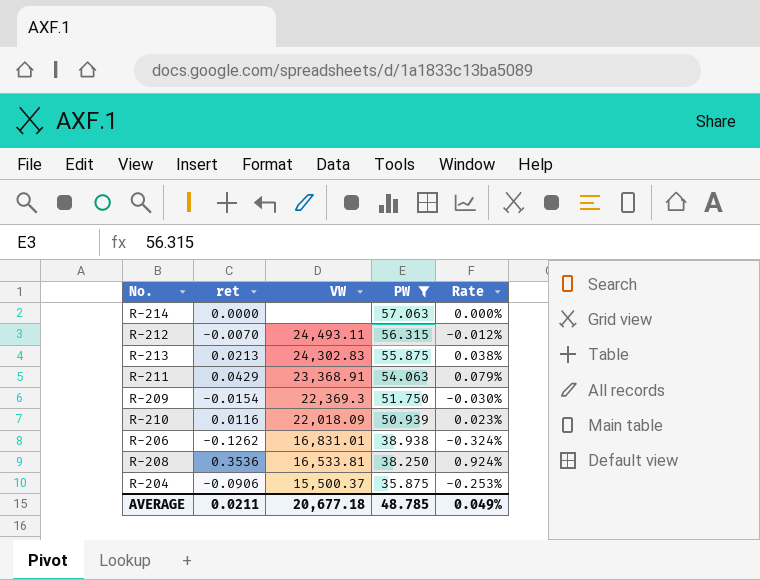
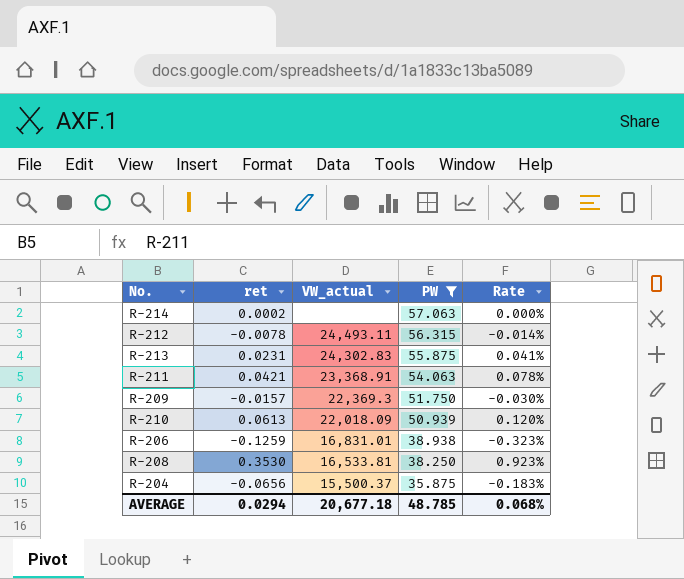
column name: VW -> VW_actual
R-214 | ret: 0.0000 -> 0.0002
R-212 | ret: -0.0070 -> -0.0078
R-212 | Rate: -0.012% -> -0.014%
R-213 | ret: 0.0213 -> 0.0231
R-213 | Rate: 0.038% -> 0.041%
R-211 | ret: 0.0429 -> 0.0421
R-211 | Rate: 0.079% -> 0.078%
R-209 | ret: -0.0154 -> -0.0157
R-210 | ret: 0.0116 -> 0.0613
R-210 | Rate: 0.023% -> 0.120%
R-206 | ret: -0.1262 -> -0.1259
R-206 | Rate: -0.324% -> -0.323%
R-208 | ret: 0.3536 -> 0.3530
R-208 | Rate: 0.924% -> 0.923%
R-204 | ret: -0.0906 -> -0.0656
R-204 | Rate: -0.253% -> -0.183%
AVERAGE | ret: 0.0211 -> 0.0294
AVERAGE | Rate: 0.049% -> 0.068%

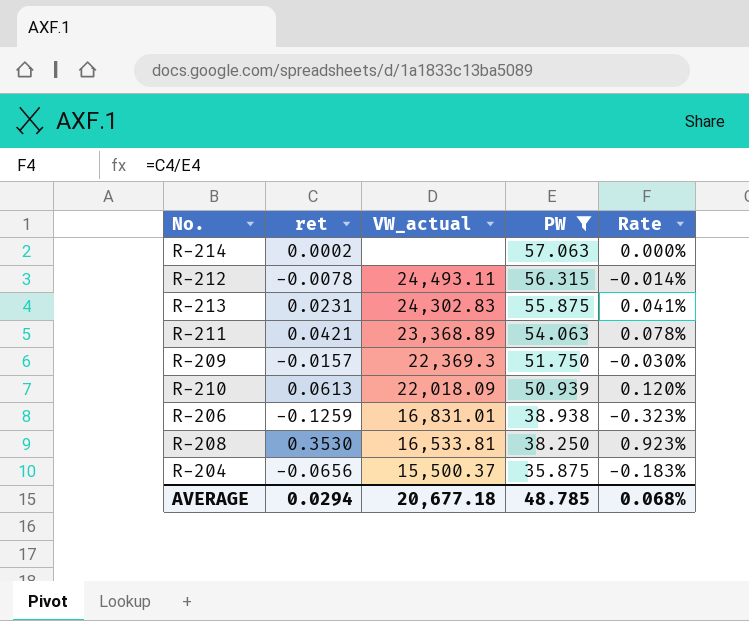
R-211 | VW_actual: 23,368.91 -> 23,368.89

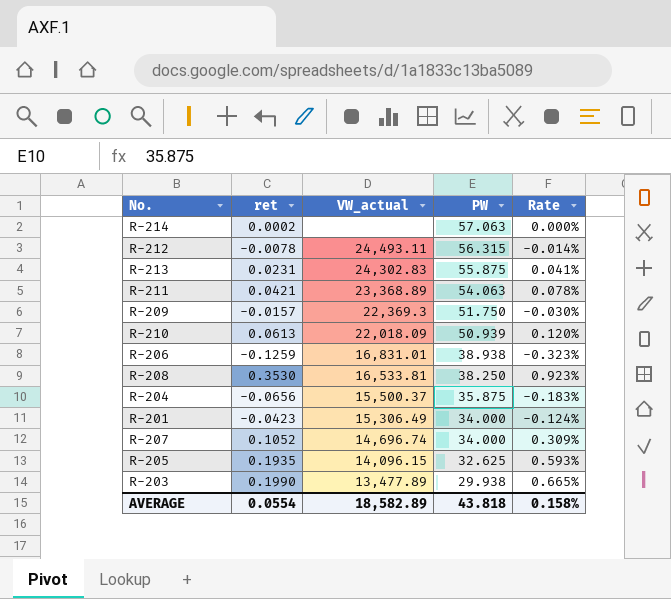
filter: PW >= 35.875 -> none
AVERAGE | ret: 0.0294 -> 0.0554
AVERAGE | VW_actual: 20,677.18 -> 18,582.89
AVERAGE | PW: 48.785 -> 43.818
AVERAGE | Rate: 0.068% -> 0.158%

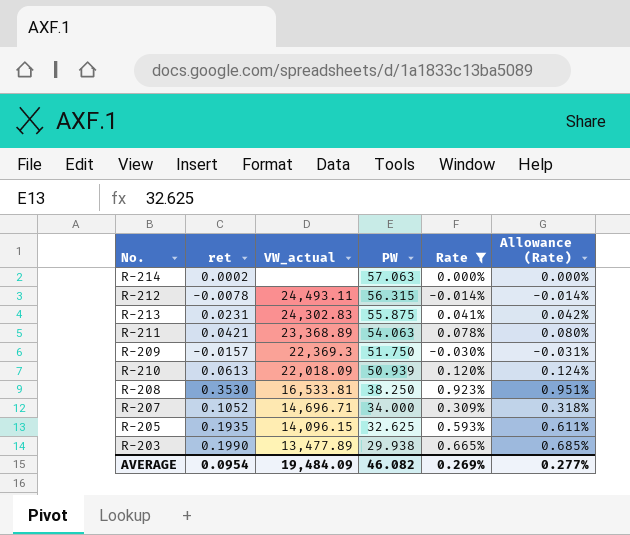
filter: none -> Rate >= -0.030%
column Allowance (Rate) | formula: none -> [Rate] * 1.03
R-207 | VW_actual: 14,696.74 -> 14,696.71
AVERAGE | ret: 0.0554 -> 0.0954
AVERAGE | VW_actual: 18,582.89 -> 19,484.09
AVERAGE | PW: 43.818 -> 46.082
AVERAGE | Rate: 0.158% -> 0.269%

